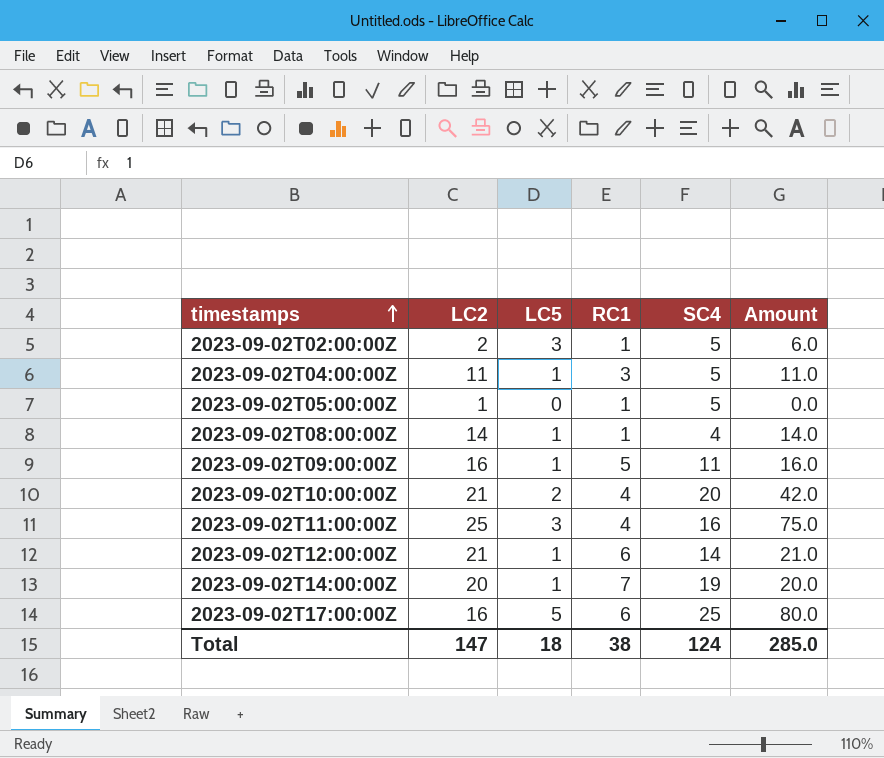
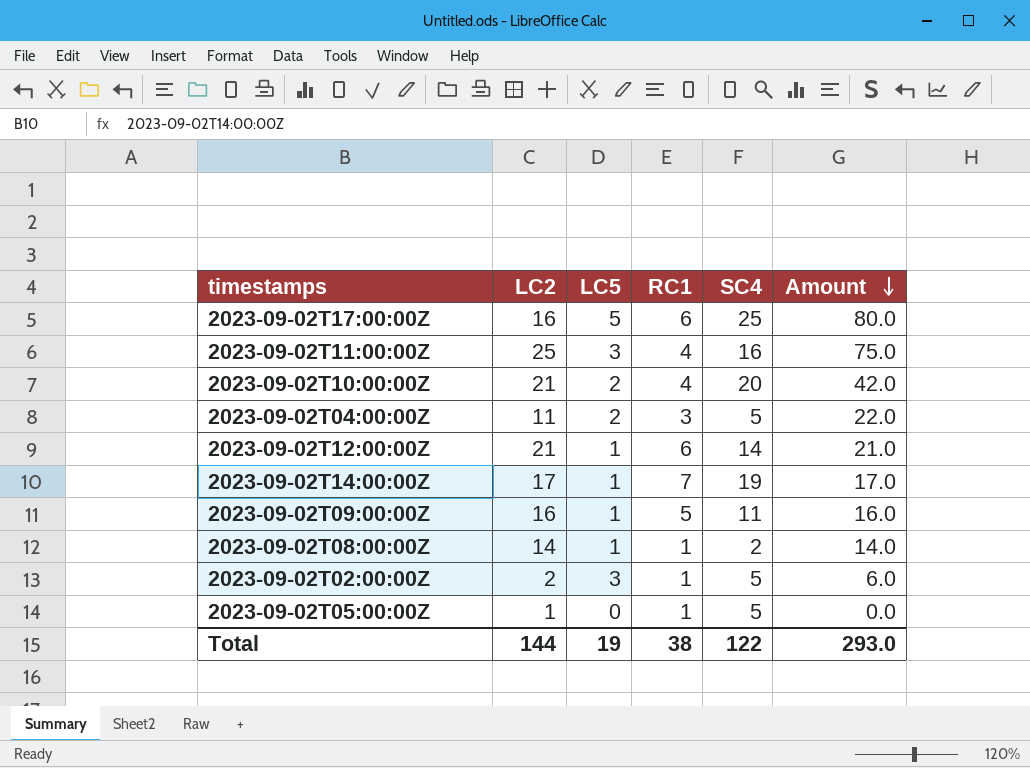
row order: timestamps ascending -> Amount descending
2023-09-02T04:00:00Z | LC5: 1 -> 2
2023-09-02T04:00:00Z | Amount: 11.0 -> 22.0
2023-09-02T14:00:00Z | LC2: 20 -> 17
2023-09-02T14:00:00Z | Amount: 20.0 -> 17.0
2023-09-02T08:00:00Z | SC4: 4 -> 2
Total | LC2: 147 -> 144
Total | LC5: 18 -> 19
Total | SC4: 124 -> 122
Total | Amount: 285.0 -> 293.0

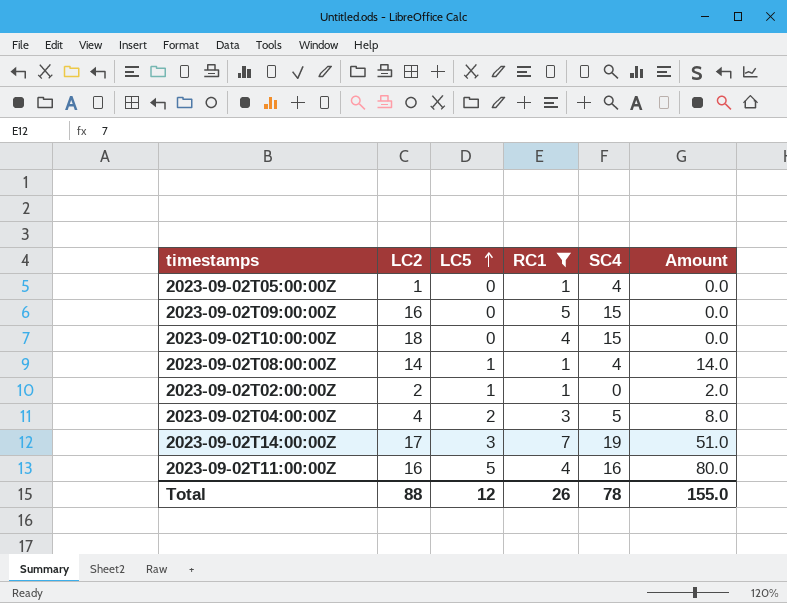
filter: none -> RC1 != 6
row order: Amount descending -> LC5 ascending
2023-09-02T05:00:00Z | SC4: 5 -> 4
2023-09-02T09:00:00Z | LC5: 1 -> 0
2023-09-02T09:00:00Z | SC4: 11 -> 15
2023-09-02T09:00:00Z | Amount: 16.0 -> 0.0
2023-09-02T10:00:00Z | LC2: 21 -> 18
2023-09-02T10:00:00Z | LC5: 2 -> 0
2023-09-02T10:00:00Z | SC4: 20 -> 15
2023-09-02T10:00:00Z | Amount: 42.0 -> 0.0
2023-09-02T08:00:00Z | SC4: 2 -> 4
2023-09-02T02:00:00Z | LC5: 3 -> 1
2023-09-02T02:00:00Z | SC4: 5 -> 0
2023-09-02T02:00:00Z | Amount: 6.0 -> 2.0
2023-09-02T04:00:00Z | LC2: 11 -> 4
2023-09-02T04:00:00Z | Amount: 22.0 -> 8.0
2023-09-02T14:00:00Z | LC5: 1 -> 3
2023-09-02T14:00:00Z | Amount: 17.0 -> 51.0
2023-09-02T11:00:00Z | LC2: 25 -> 16
2023-09-02T11:00:00Z | LC5: 3 -> 5
2023-09-02T11:00:00Z | Amount: 75.0 -> 80.0
Total | LC2: 144 -> 88
Total | LC5: 19 -> 12
Total | RC1: 38 -> 26
Total | SC4: 122 -> 78
Total | Amount: 293.0 -> 155.0

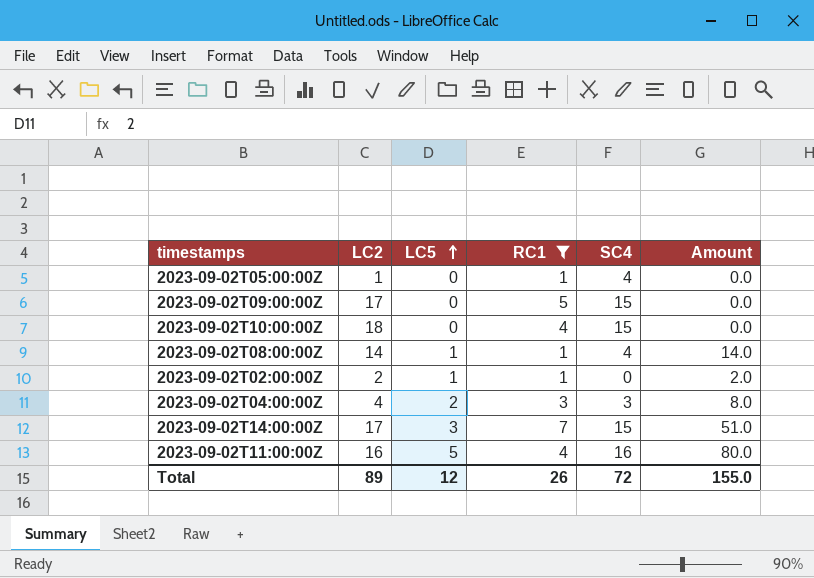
2023-09-02T09:00:00Z | LC2: 16 -> 17
2023-09-02T04:00:00Z | SC4: 5 -> 3
2023-09-02T14:00:00Z | SC4: 19 -> 15
Total | LC2: 88 -> 89
Total | SC4: 78 -> 72

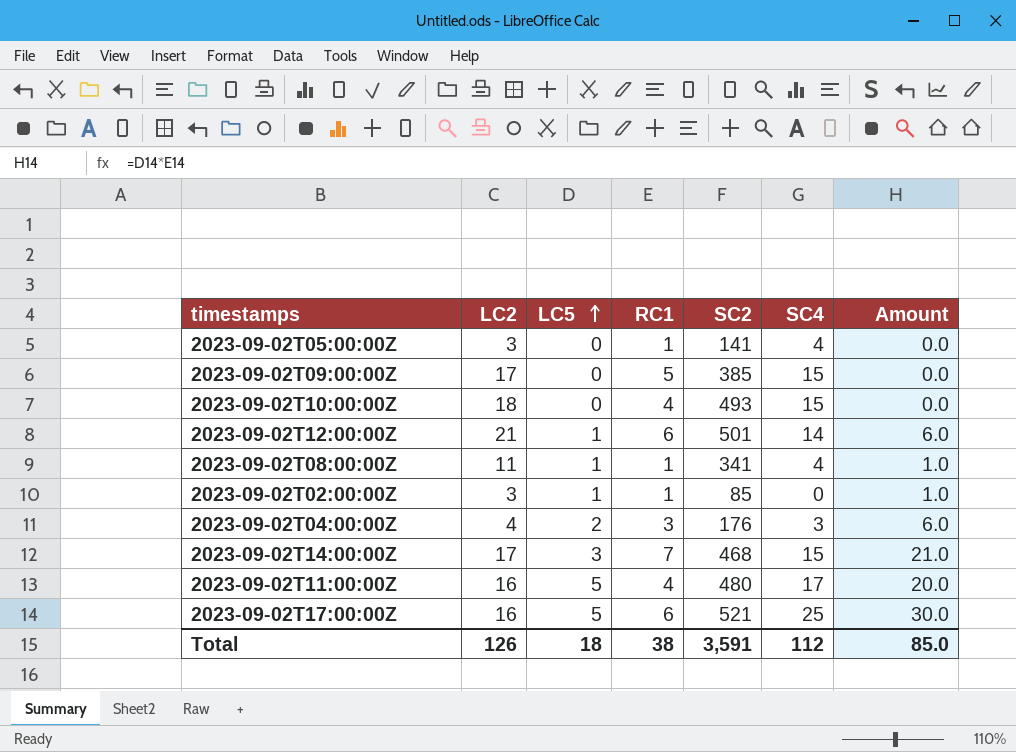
filter: RC1 != 6 -> none
column SC2 | position: none -> 5
column Amount | formula: [LC2] * [LC5] -> [LC5] * [RC1]
2023-09-02T05:00:00Z | LC2: 1 -> 3
2023-09-02T08:00:00Z | LC2: 14 -> 11
2023-09-02T02:00:00Z | LC2: 2 -> 3
2023-09-02T11:00:00Z | SC4: 16 -> 17
Total | LC2: 89 -> 126
Total | LC5: 12 -> 18
Total | RC1: 26 -> 38
Total | SC4: 72 -> 112
Total | Amount: 155.0 -> 85.0

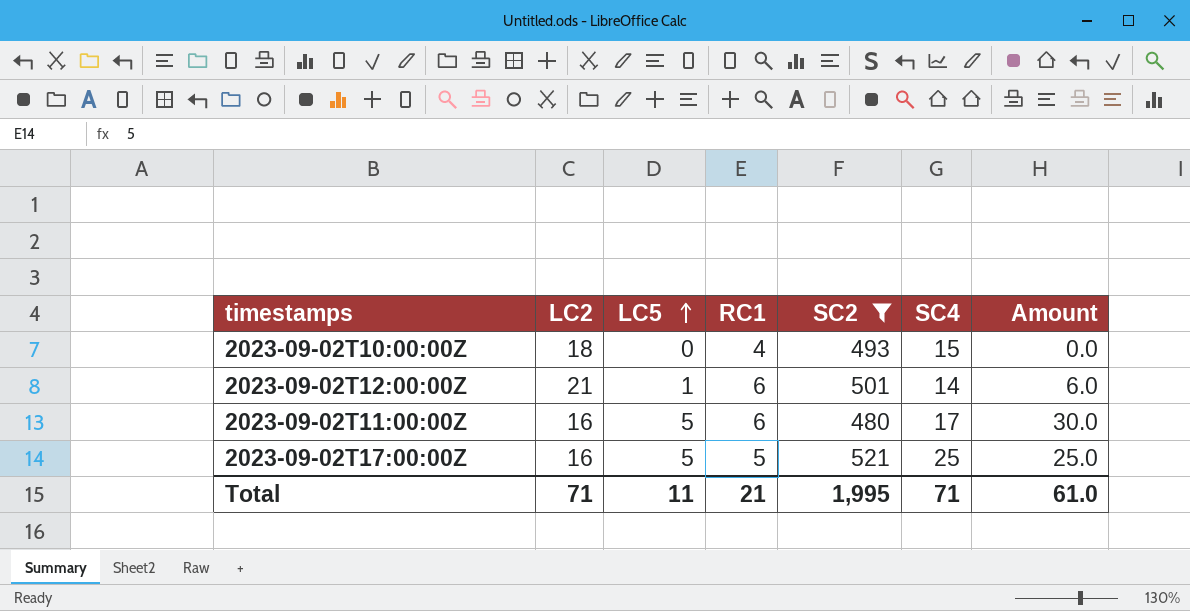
filter: none -> SC2 >= 480
2023-09-02T11:00:00Z | RC1: 4 -> 6
2023-09-02T11:00:00Z | Amount: 20.0 -> 30.0
2023-09-02T17:00:00Z | RC1: 6 -> 5
2023-09-02T17:00:00Z | Amount: 30.0 -> 25.0
Total | LC2: 126 -> 71
Total | LC5: 18 -> 11
Total | RC1: 38 -> 21
Total | SC2: 3,591 -> 1,995
Total | SC4: 112 -> 71
Total | Amount: 85.0 -> 61.0

